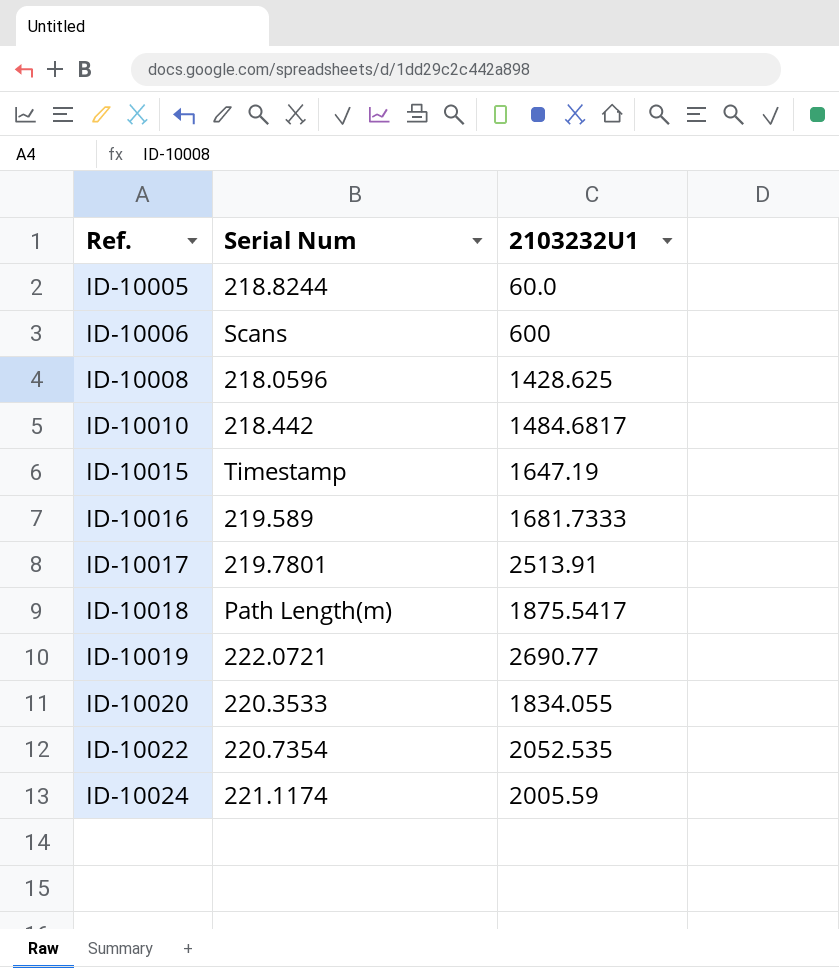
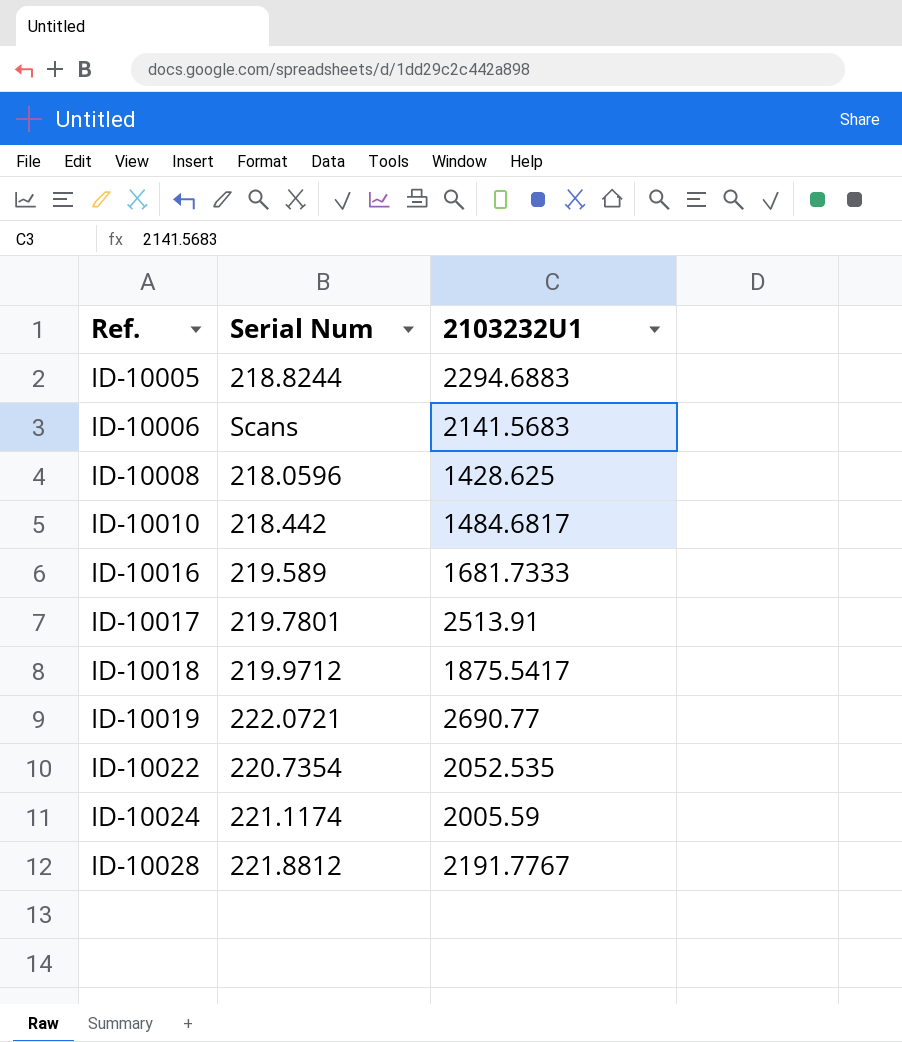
row ID-10015: Timestamp | 1647.19 -> none
row ID-10020: 220.3533 | 1834.055 -> none
ID-10005 | 2103232U1: 60.0 -> 2294.6883
ID-10006 | 2103232U1: 600 -> 2141.5683
ID-10018 | Serial Num: Path Length(m) -> 219.9712
row ID-10028: none -> 221.8812 | 2191.7767

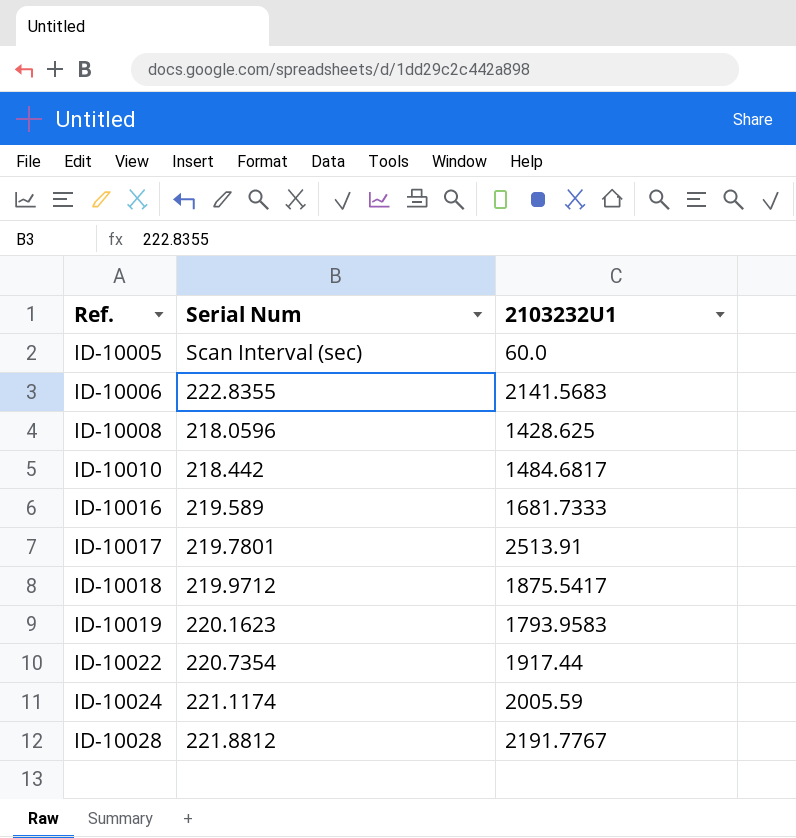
ID-10005 | Serial Num: 218.8244 -> Scan Interval (sec)
ID-10005 | 2103232U1: 2294.6883 -> 60.0
ID-10006 | Serial Num: Scans -> 222.8355
ID-10019 | Serial Num: 222.0721 -> 220.1623
ID-10019 | 2103232U1: 2690.77 -> 1793.9583
ID-10022 | 2103232U1: 2052.535 -> 1917.44

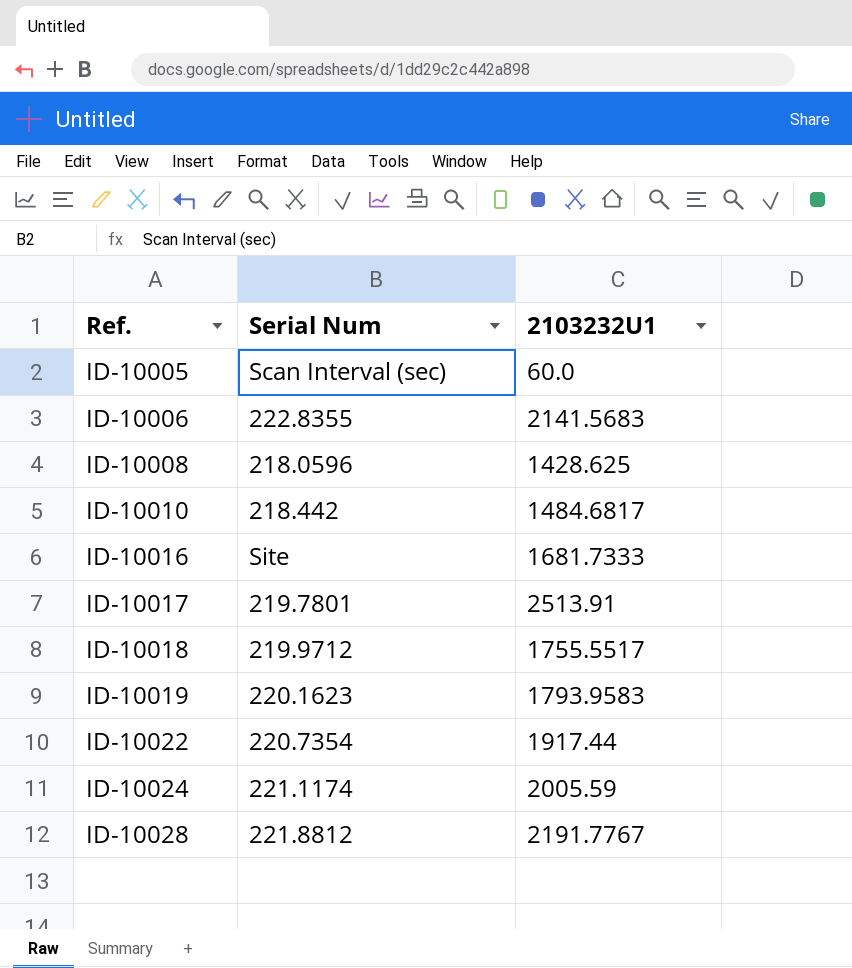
ID-10016 | Serial Num: 219.589 -> Site
ID-10018 | 2103232U1: 1875.5417 -> 1755.5517

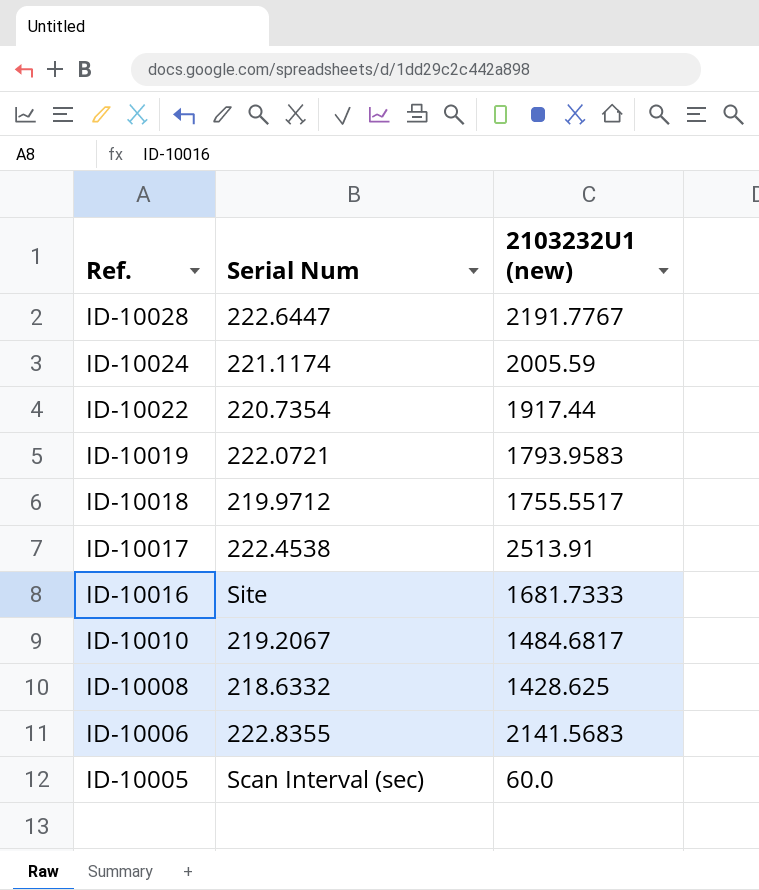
row order: Ref. ascending -> Ref. descending
column name: 2103232U1 -> 2103232U1 (new)
ID-10028 | Serial Num: 221.8812 -> 222.6447
ID-10019 | Serial Num: 220.1623 -> 222.0721
ID-10017 | Serial Num: 219.7801 -> 222.4538
ID-10010 | Serial Num: 218.442 -> 219.2067
ID-10008 | Serial Num: 218.0596 -> 218.6332

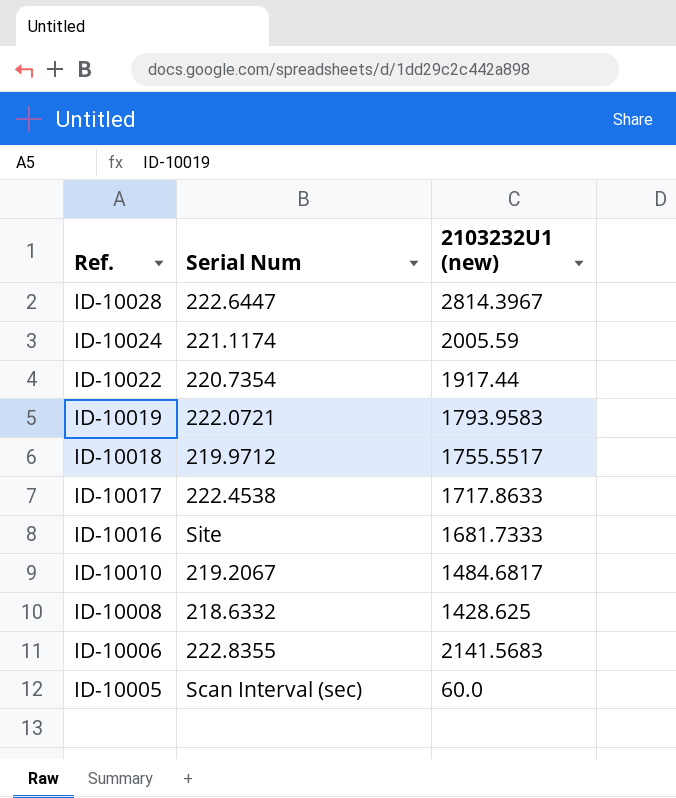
ID-10028 | 2103232U1 (new): 2191.7767 -> 2814.3967
ID-10017 | 2103232U1 (new): 2513.91 -> 1717.8633

